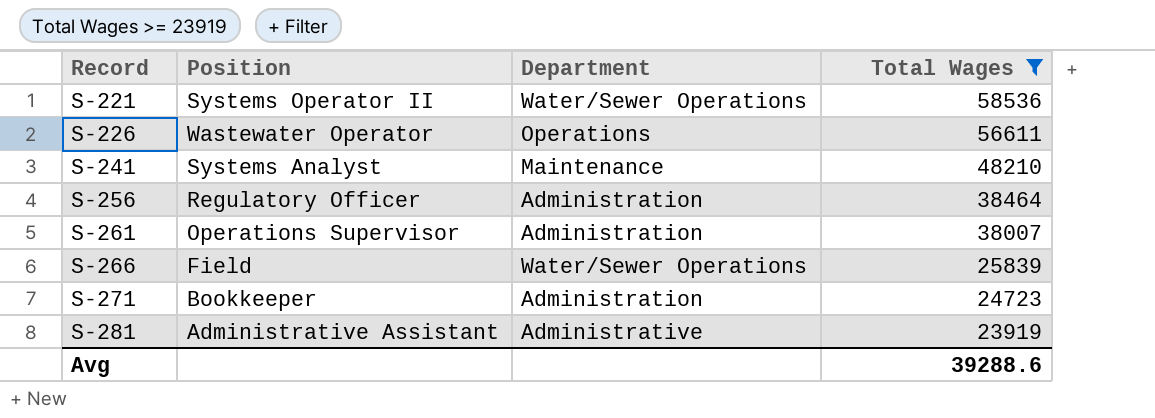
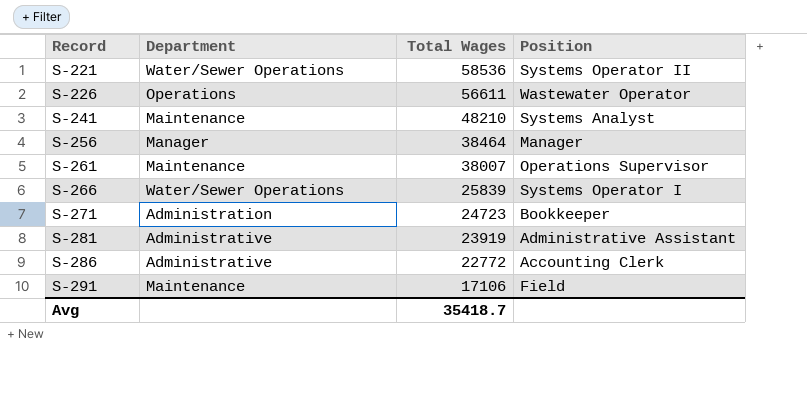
filter: Total Wages >= 23919 -> none
column Position | position: 2 -> 4
S-256 | Department: Administration -> Manager
S-256 | Position: Regulatory Officer -> Manager
S-261 | Department: Administration -> Maintenance
S-266 | Position: Field -> Systems Operator I
Avg | Total Wages: 39288.6 -> 35418.7

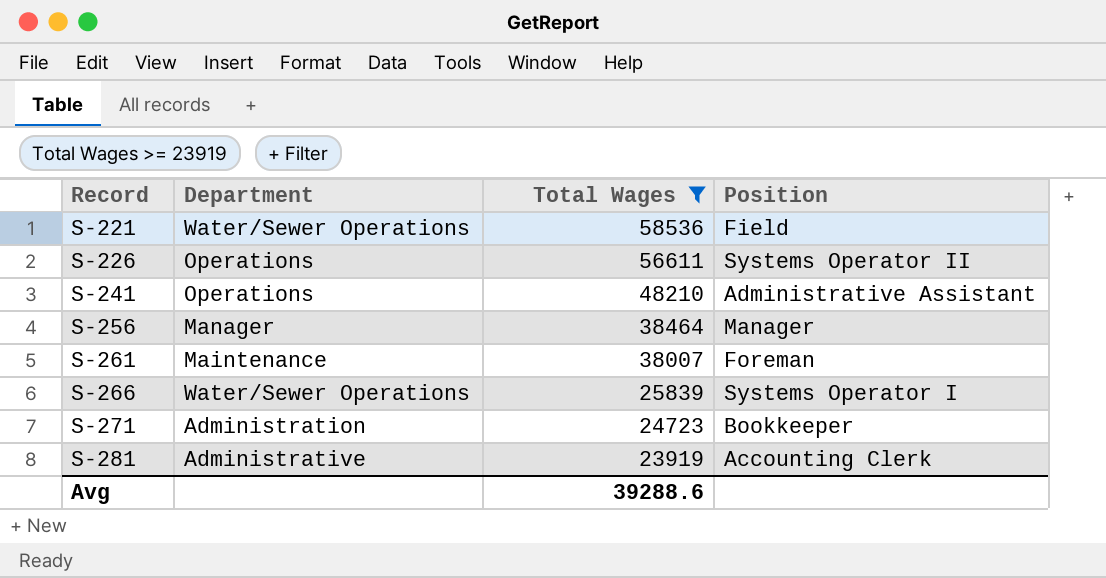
filter: none -> Total Wages >= 23919
S-221 | Position: Systems Operator II -> Field
S-226 | Position: Wastewater Operator -> Systems Operator II
S-241 | Department: Maintenance -> Operations
S-241 | Position: Systems Analyst -> Administrative Assistant
S-261 | Position: Operations Supervisor -> Foreman
S-281 | Position: Administrative Assistant -> Accounting Clerk
Avg | Total Wages: 35418.7 -> 39288.6

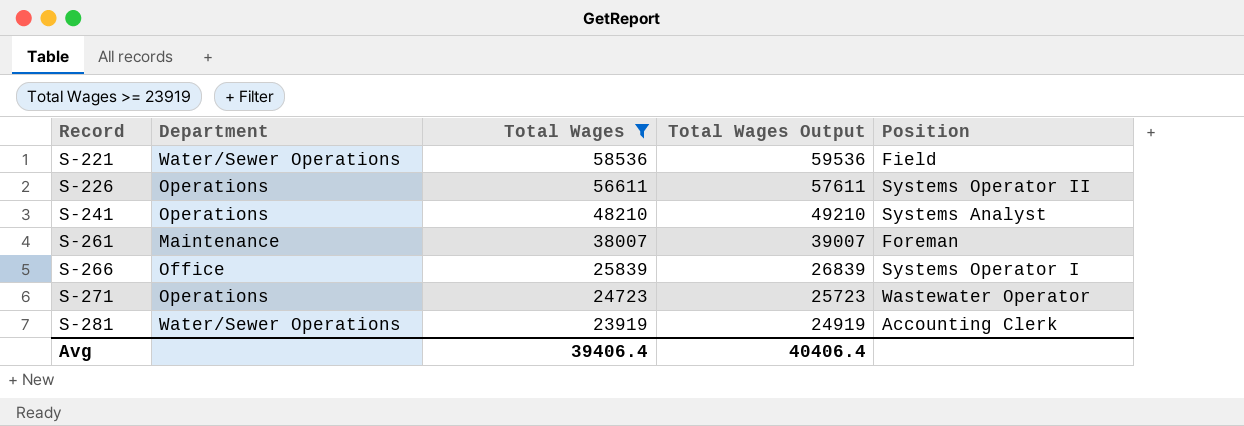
column Total Wages Output | formula: none -> [Total Wages] + 1000
row S-256: Manager | 38464 | Manager -> none
S-241 | Position: Administrative Assistant -> Systems Analyst
S-266 | Department: Water/Sewer Operations -> Office
S-271 | Department: Administration -> Operations
S-271 | Position: Bookkeeper -> Wastewater Operator
S-281 | Department: Administrative -> Water/Sewer Operations
Avg | Total Wages: 39288.6 -> 39406.4

